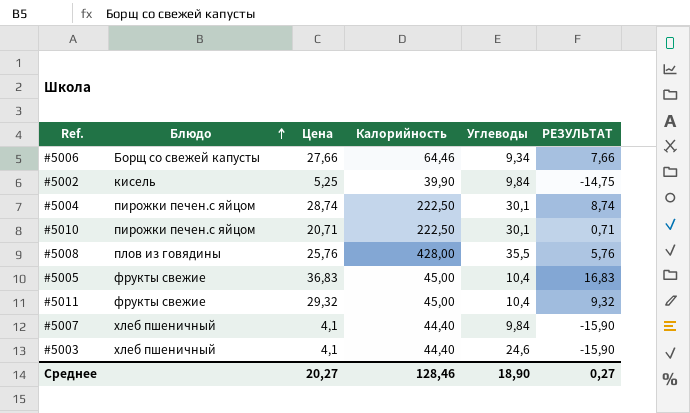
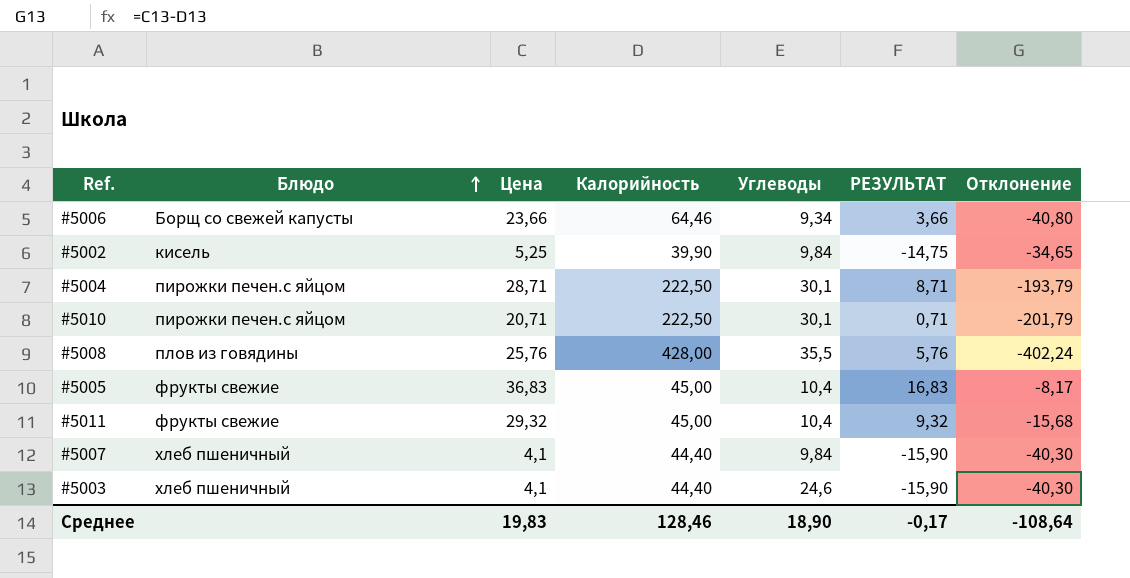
column Отклонение | formula: none -> [Цена] - [Калорийность]
#5006 | Цена: 27,66 -> 23,66
#5006 | РЕЗУЛЬТАТ: 7,66 -> 3,66
#5004 | Цена: 28,74 -> 28,71
#5004 | РЕЗУЛЬТАТ: 8,74 -> 8,71
Среднее | Цена: 20,27 -> 19,83
Среднее | РЕЗУЛЬТАТ: 0,27 -> -0,17

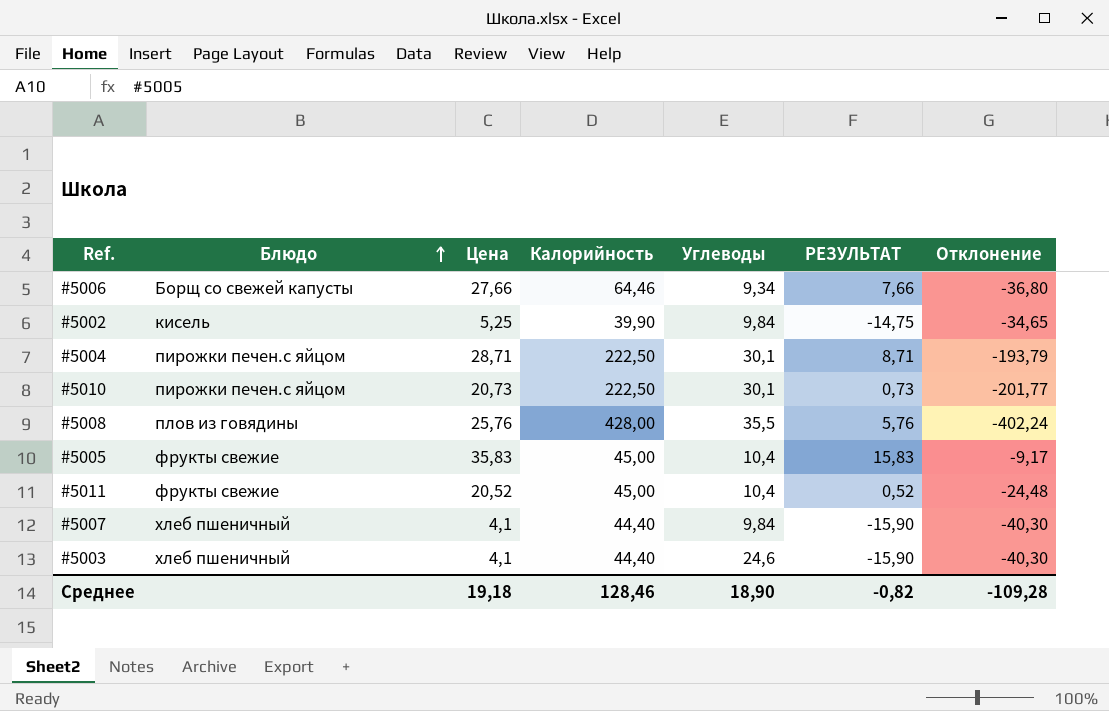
#5006 | Цена: 23,66 -> 27,66
#5006 | РЕЗУЛЬТАТ: 3,66 -> 7,66
#5006 | Отклонение: -40,80 -> -36,80
#5010 | Цена: 20,71 -> 20,73
#5010 | РЕЗУЛЬТАТ: 0,71 -> 0,73
#5010 | Отклонение: -201,79 -> -201,77
#5005 | Цена: 36,83 -> 35,83
#5005 | РЕЗУЛЬТАТ: 16,83 -> 15,83
#5005 | Отклонение: -8,17 -> -9,17
#5011 | Цена: 29,32 -> 20,52
#5011 | РЕЗУЛЬТАТ: 9,32 -> 0,52
#5011 | Отклонение: -15,68 -> -24,48
Среднее | Цена: 19,83 -> 19,18
Среднее | РЕЗУЛЬТАТ: -0,17 -> -0,82
Среднее | Отклонение: -108,64 -> -109,28

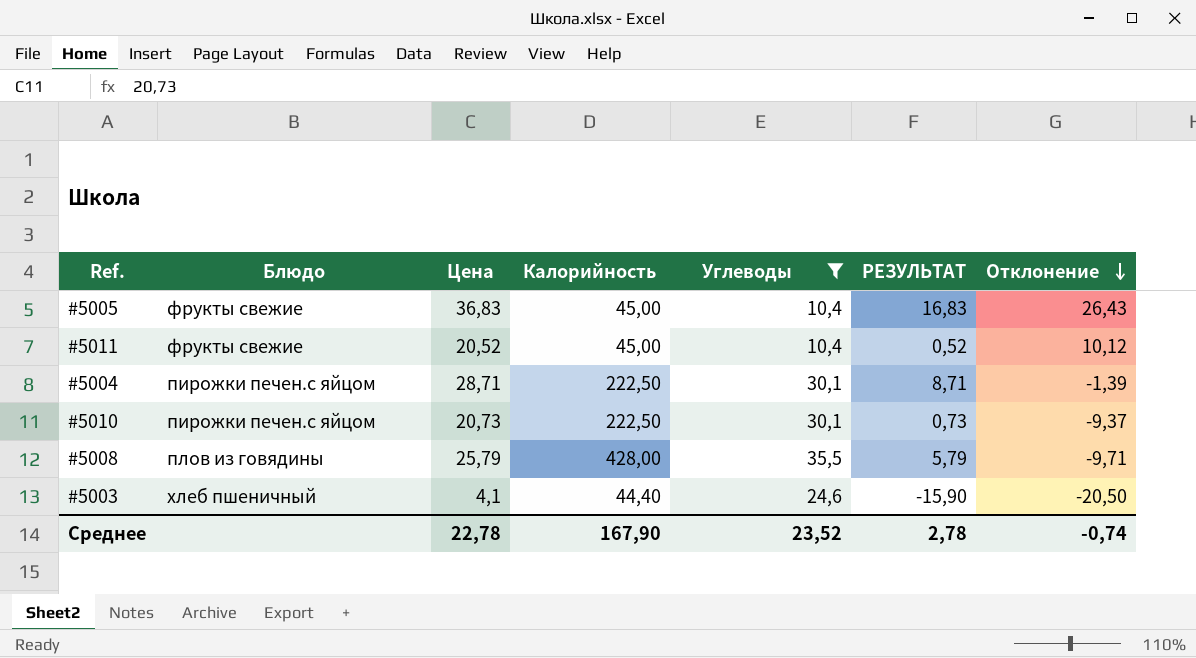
filter: none -> Углеводы >= 10,4
row order: Блюдо ascending -> Отклонение descending
column Отклонение | formula: [Цена] - [Калорийность] -> [Цена] - [Углеводы]
#5005 | Цена: 35,83 -> 36,83
#5005 | РЕЗУЛЬТАТ: 15,83 -> 16,83
#5008 | Цена: 25,76 -> 25,79
#5008 | РЕЗУЛЬТАТ: 5,76 -> 5,79
Среднее | Цена: 19,18 -> 22,78
Среднее | Калорийность: 128,46 -> 167,90
Среднее | Углеводы: 18,90 -> 23,52
Среднее | РЕЗУЛЬТАТ: -0,82 -> 2,78
Среднее | Отклонение: -109,28 -> -0,74

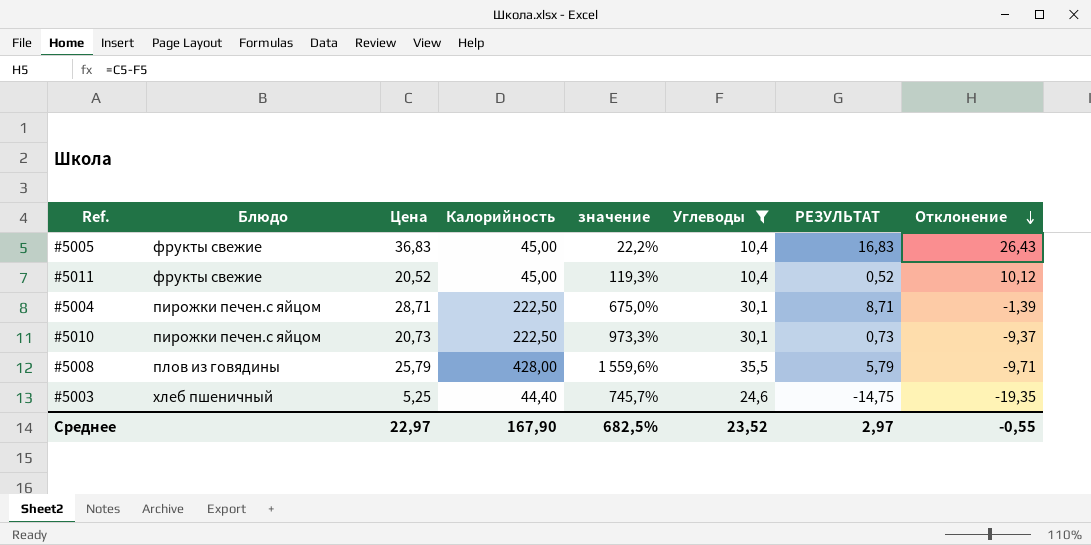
column значение | formula: none -> ([Калорийность] - [Цена]) / [Цена]
#5003 | Цена: 4,1 -> 5,25
#5003 | РЕЗУЛЬТАТ: -15,90 -> -14,75
#5003 | Отклонение: -20,50 -> -19,35
Среднее | Цена: 22,78 -> 22,97
Среднее | РЕЗУЛЬТАТ: 2,78 -> 2,97
Среднее | Отклонение: -0,74 -> -0,55

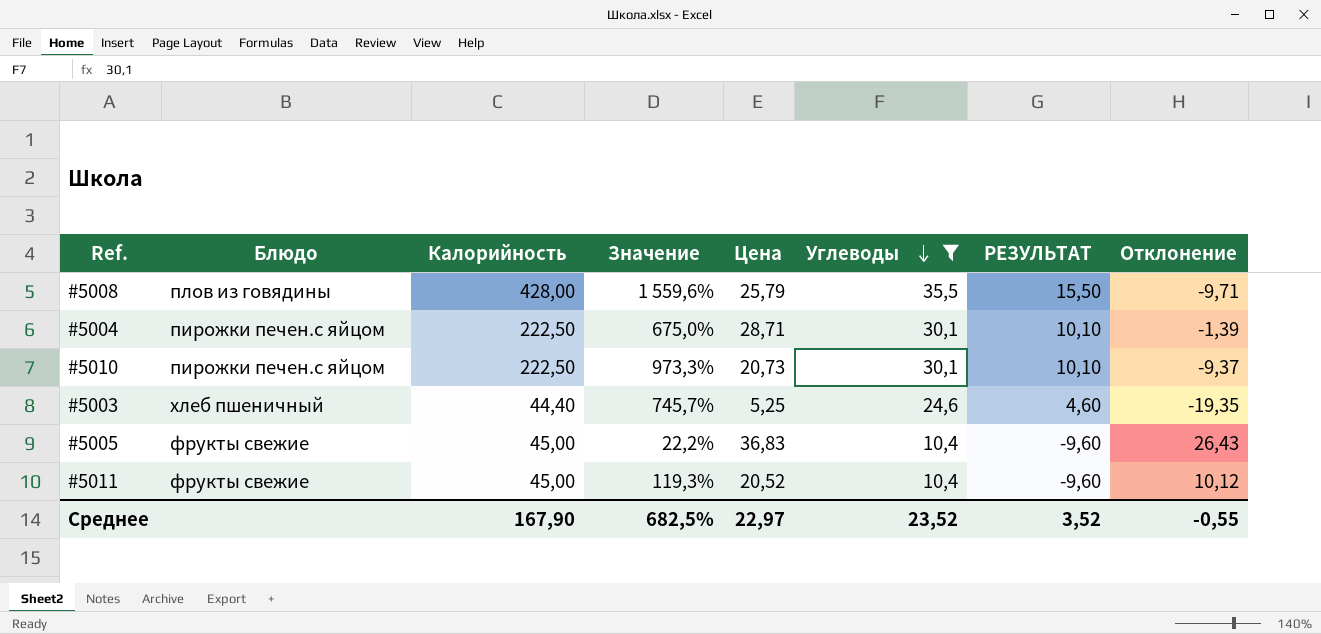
row order: Отклонение descending -> Углеводы descending
column name: значение -> Значение
column Цена | position: 3 -> 5
column РЕЗУЛЬТАТ | formula: [Цена] - 20 -> [Углеводы] - 20
Среднее | РЕЗУЛЬТАТ: 2,97 -> 3,52

